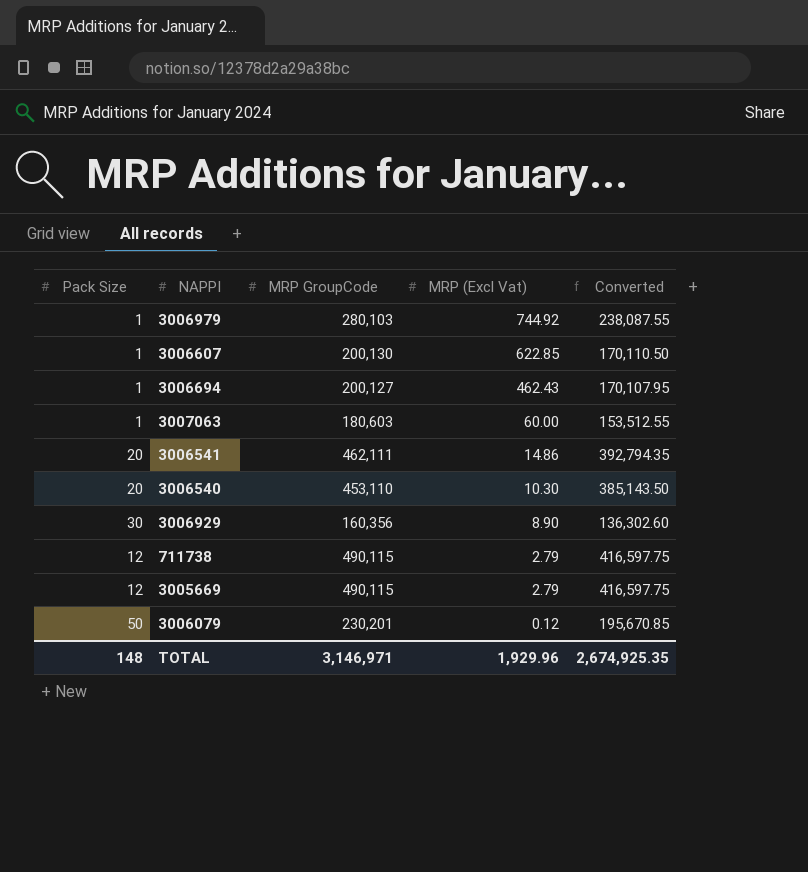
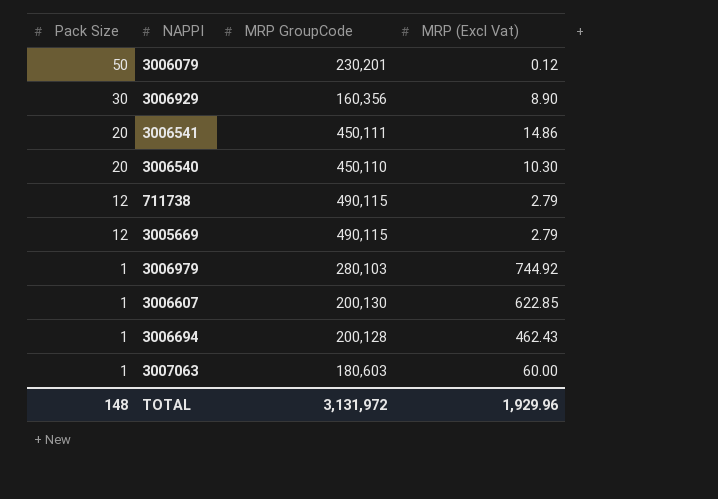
row order: MRP (Excl Vat) descending -> Pack Size descending
column Converted | formula: [MRP GroupCode] * 0.85 -> none
3006541 | MRP GroupCode: 462,111 -> 450,111
3006540 | MRP GroupCode: 453,110 -> 450,110
3006694 | MRP GroupCode: 200,127 -> 200,128
TOTAL | MRP GroupCode: 3,146,971 -> 3,131,972

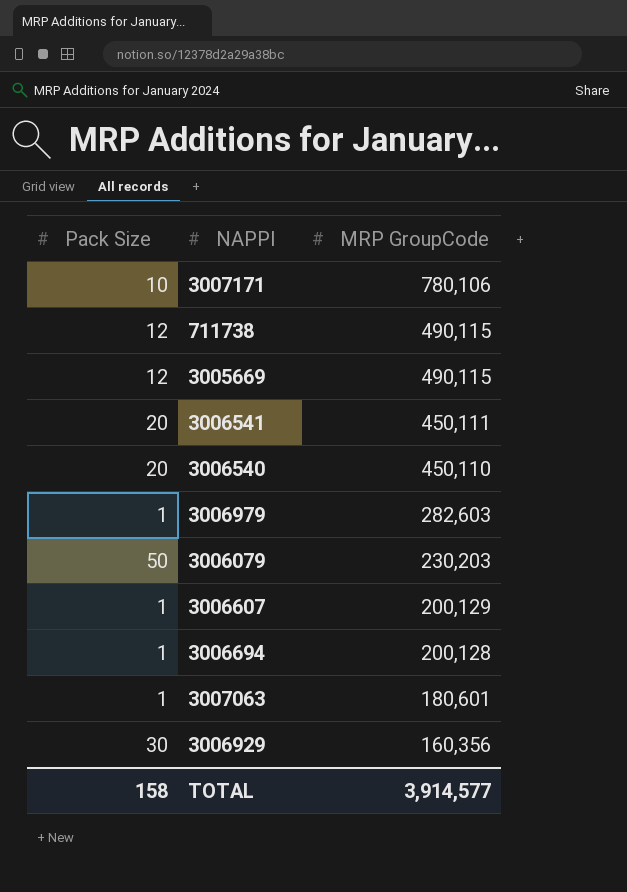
row order: Pack Size descending -> MRP GroupCode descending
column MRP (Excl Vat) | position: 4 -> none
row 3007171: none -> 10 | 780,106
3006979 | MRP GroupCode: 280,103 -> 282,603
3006079 | MRP GroupCode: 230,201 -> 230,203
3006607 | MRP GroupCode: 200,130 -> 200,129
3007063 | MRP GroupCode: 180,603 -> 180,601
TOTAL | Pack Size: 148 -> 158
TOTAL | MRP GroupCode: 3,131,972 -> 3,914,577

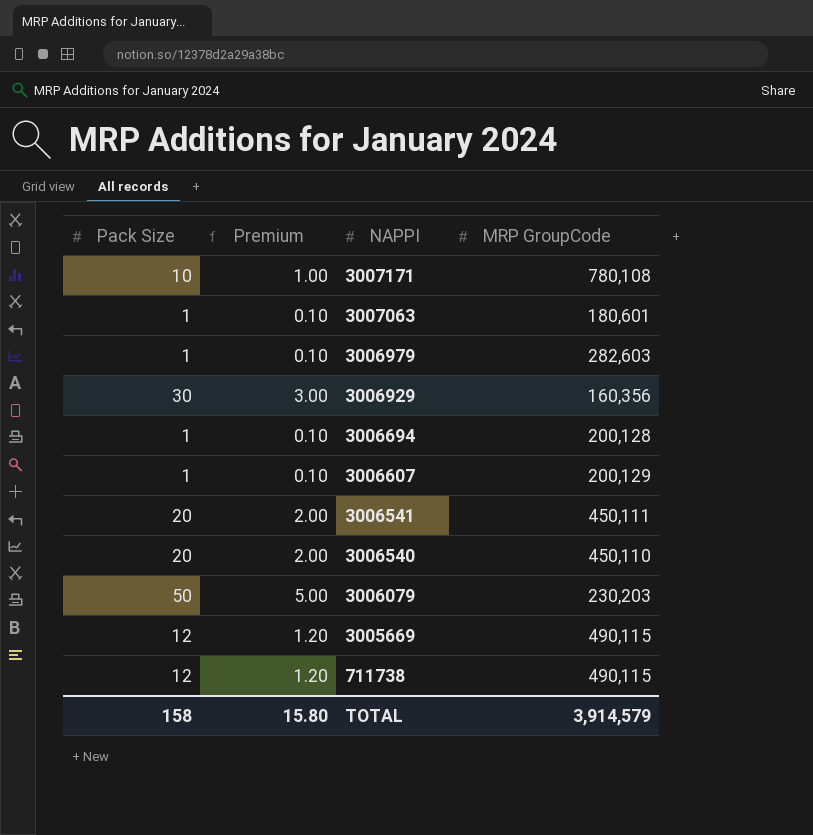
row order: MRP GroupCode descending -> NAPPI descending
column Premium | formula: none -> [Pack Size] * 0.1
3007171 | MRP GroupCode: 780,106 -> 780,108
TOTAL | MRP GroupCode: 3,914,577 -> 3,914,579

